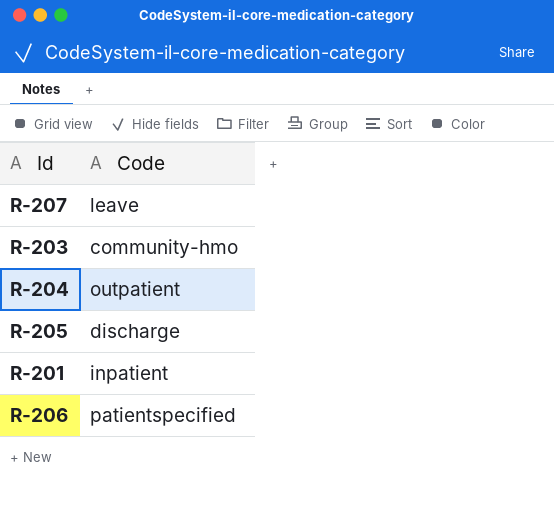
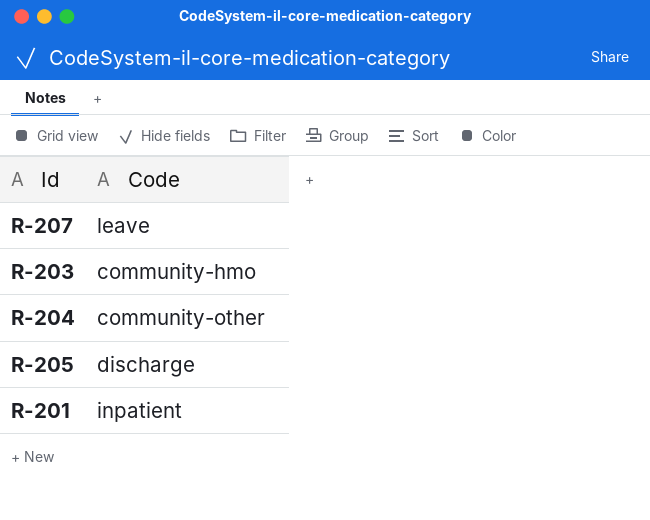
row R-206: patientspecified -> none
R-204 | Code: outpatient -> community-other

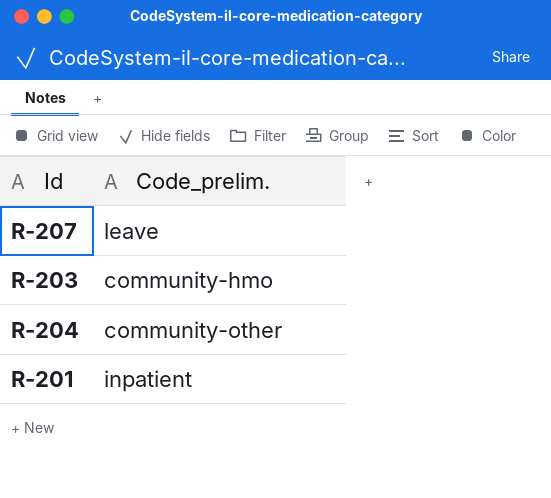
column name: Code -> Code_prelim.
row R-205: discharge -> none

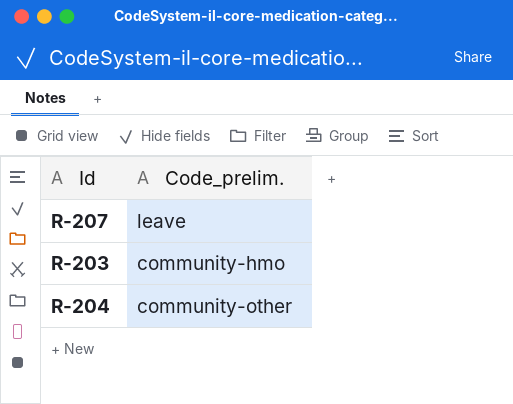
row R-201: inpatient -> none

